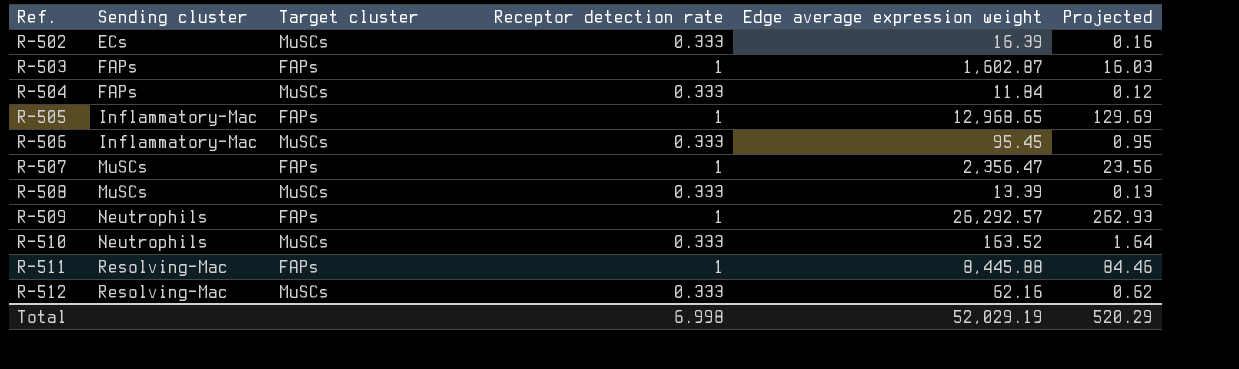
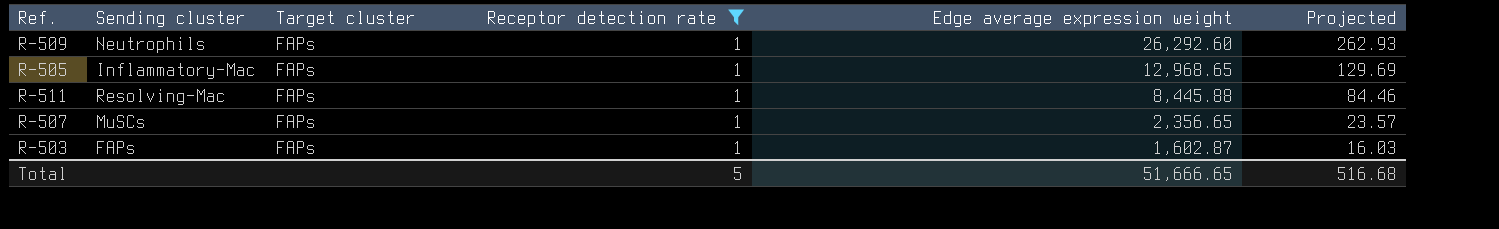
filter: none -> Receptor detection rate = 1
row order: Ref. ascending -> Edge average expression weight descending
R-509 | Edge average expression weight: 26,292.57 -> 26,292.60
R-507 | Edge average expression weight: 2,356.47 -> 2,356.65
R-507 | Projected: 23.56 -> 23.57
Total | Receptor detection rate: 6.998 -> 5
Total | Edge average expression weight: 52,029.19 -> 51,666.65
Total | Projected: 520.29 -> 516.68

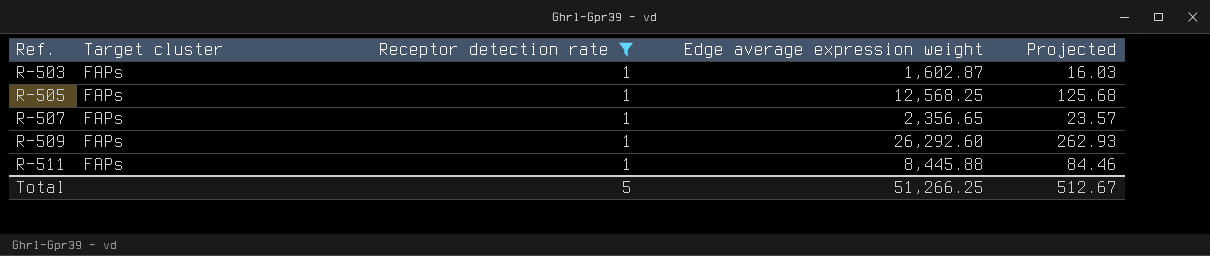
row order: Edge average expression weight descending -> Ref. ascending
column Sending cluster | position: 2 -> none
R-505 | Edge average expression weight: 12,968.65 -> 12,568.25
R-505 | Projected: 129.69 -> 125.68
Total | Edge average expression weight: 51,666.65 -> 51,266.25
Total | Projected: 516.68 -> 512.67

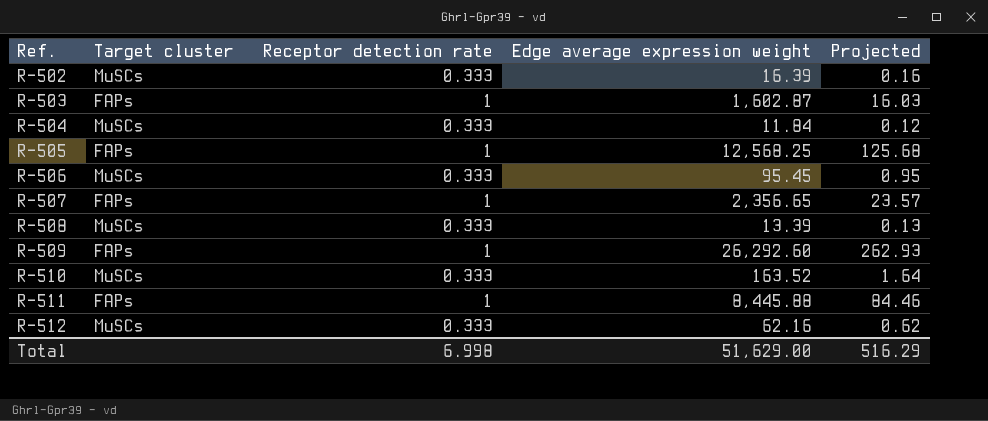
filter: Receptor detection rate = 1 -> none
Total | Receptor detection rate: 5 -> 6.998
Total | Edge average expression weight: 51,266.25 -> 51,629.00
Total | Projected: 512.67 -> 516.29

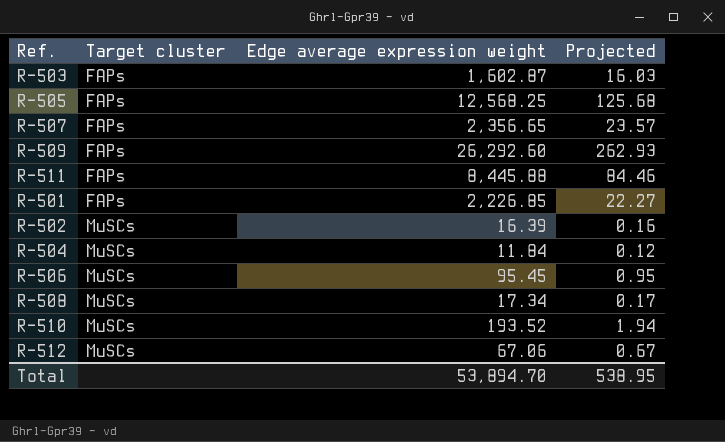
row order: Ref. ascending -> Target cluster ascending
column Receptor detection rate | position: 3 -> none
row R-501: none -> FAPs | 2,226.85 | 22.27
R-508 | Edge average expression weight: 13.39 -> 17.34
R-508 | Projected: 0.13 -> 0.17
R-510 | Edge average expression weight: 163.52 -> 193.52
R-510 | Projected: 1.64 -> 1.94
R-512 | Edge average expression weight: 62.16 -> 67.06
R-512 | Projected: 0.62 -> 0.67
Total | Edge average expression weight: 51,629.00 -> 53,894.70
Total | Projected: 516.29 -> 538.95

